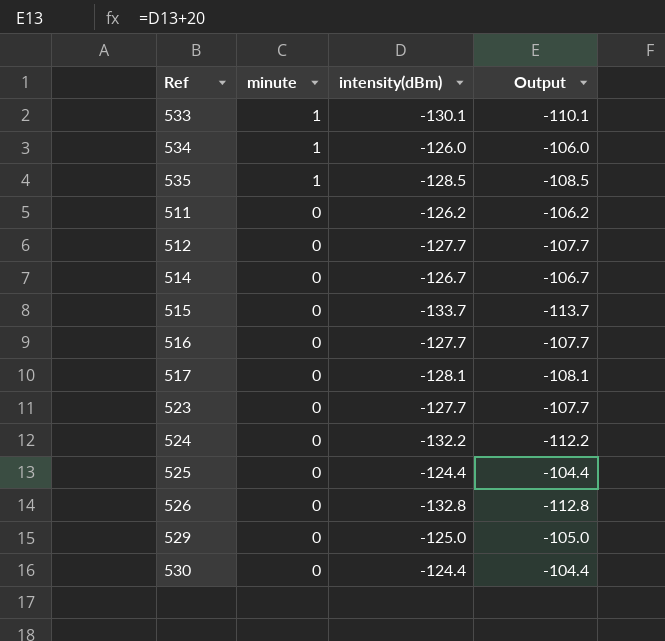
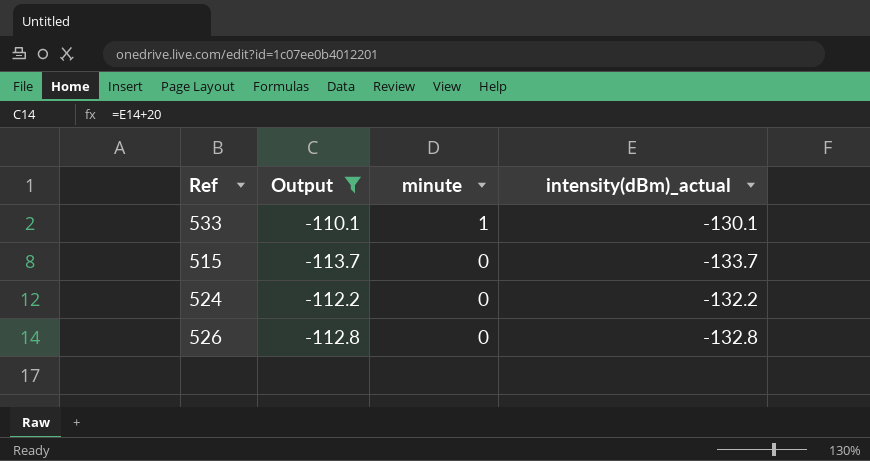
filter: none -> Output <= -110.1
column Output | position: 4 -> 2
column name: intensity(dBm) -> intensity(dBm)_actual

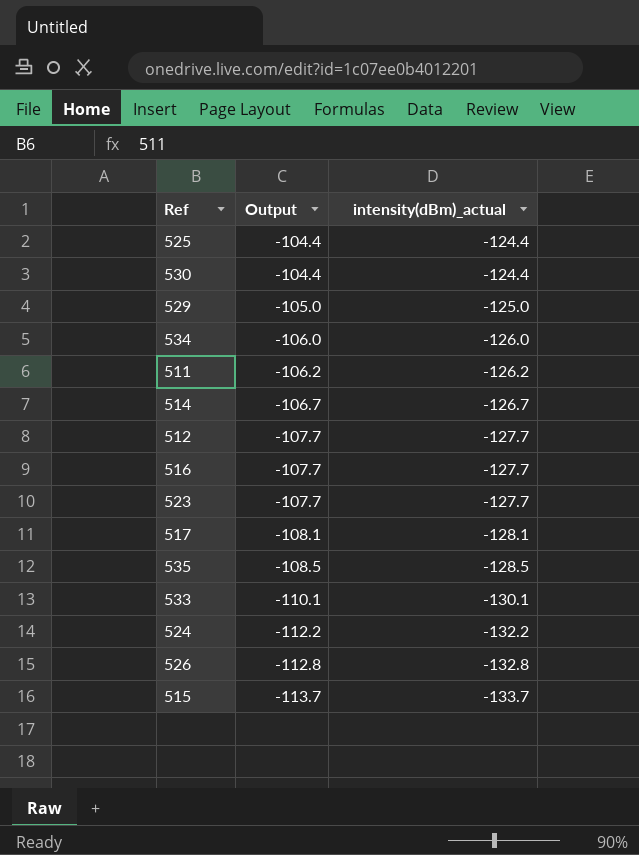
filter: Output <= -110.1 -> none
row order: minute descending -> Output descending
column minute | position: 3 -> none

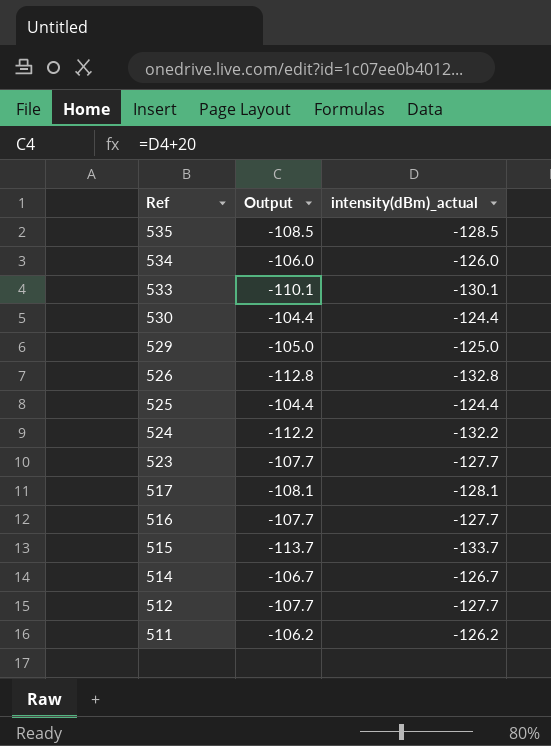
row order: Output descending -> Ref descending

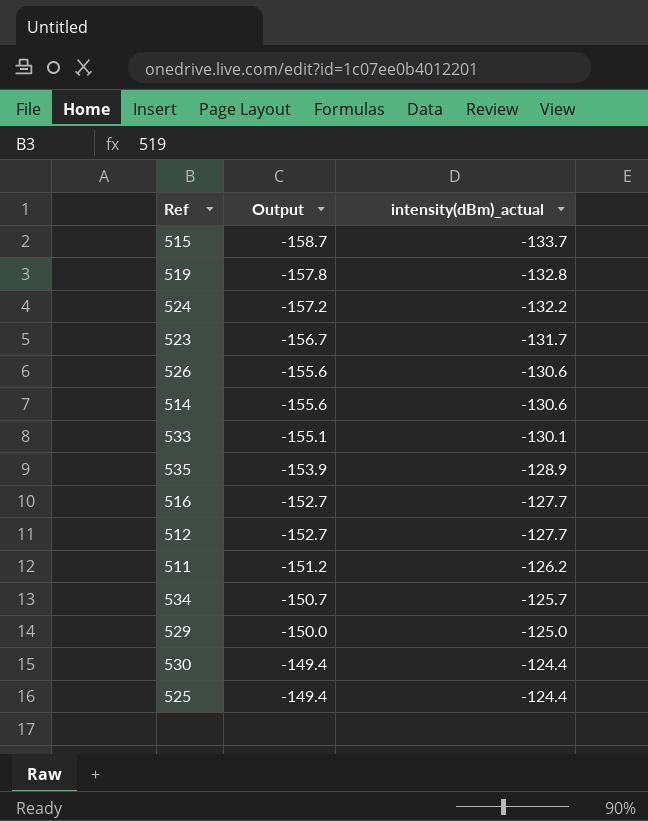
row order: Ref descending -> Output ascending
column Output | formula: [intensity(dBm)_actual] + 20 -> [intensity(dBm)_actual] - 25
row 517: -108.1 | -128.1 -> none
row 519: none -> -157.8 | -132.8
523 | intensity(dBm)_actual: -127.7 -> -131.7
526 | intensity(dBm)_actual: -132.8 -> -130.6
514 | intensity(dBm)_actual: -126.7 -> -130.6
535 | intensity(dBm)_actual: -128.5 -> -128.9
534 | intensity(dBm)_actual: -126.0 -> -125.7

